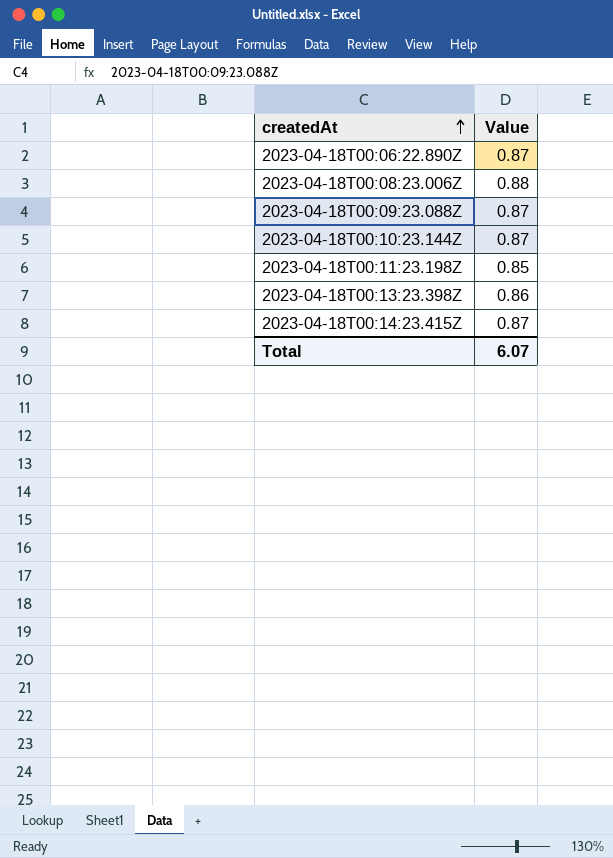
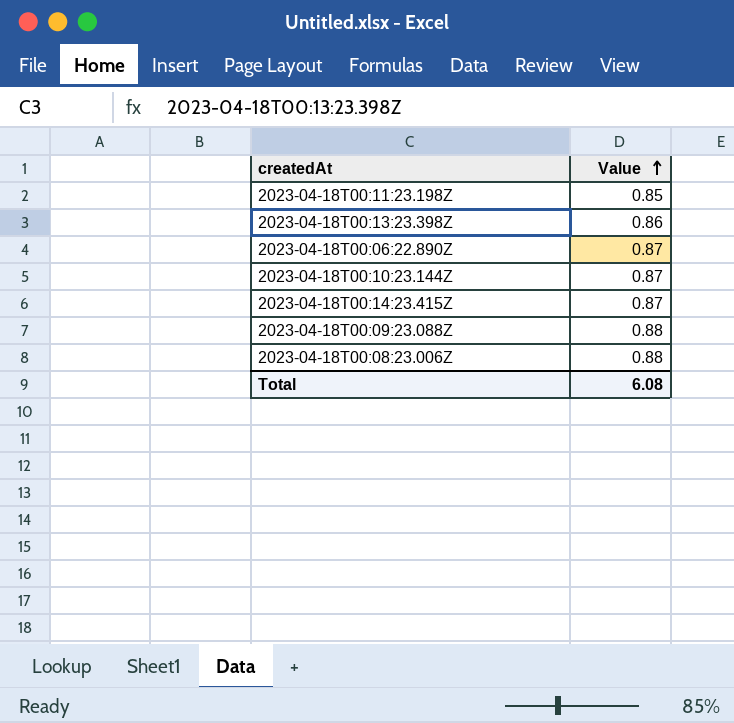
row order: createdAt ascending -> Value ascending
2023-04-18T00:09:23.088Z | Value: 0.87 -> 0.88
Total | Value: 6.07 -> 6.08

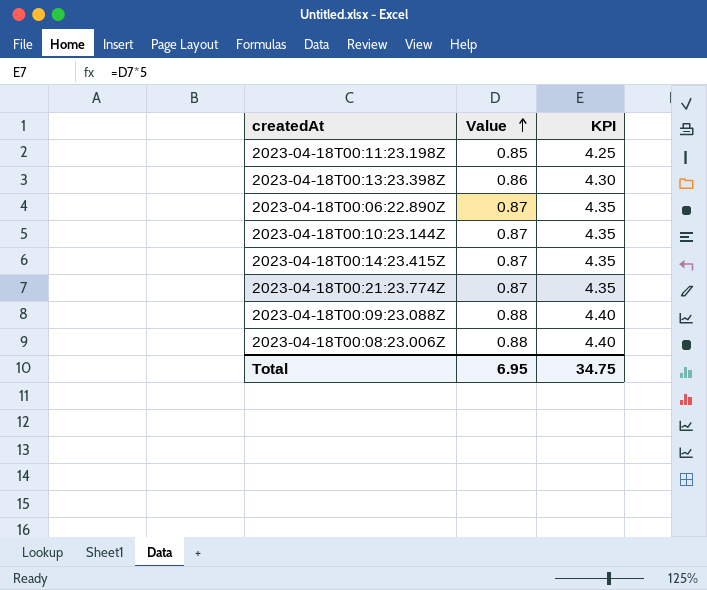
column KPI | formula: none -> [Value] * 5
row 2023-04-18T00:21:23.774Z: none -> 0.87 | 4.35
Total | Value: 6.08 -> 6.95

